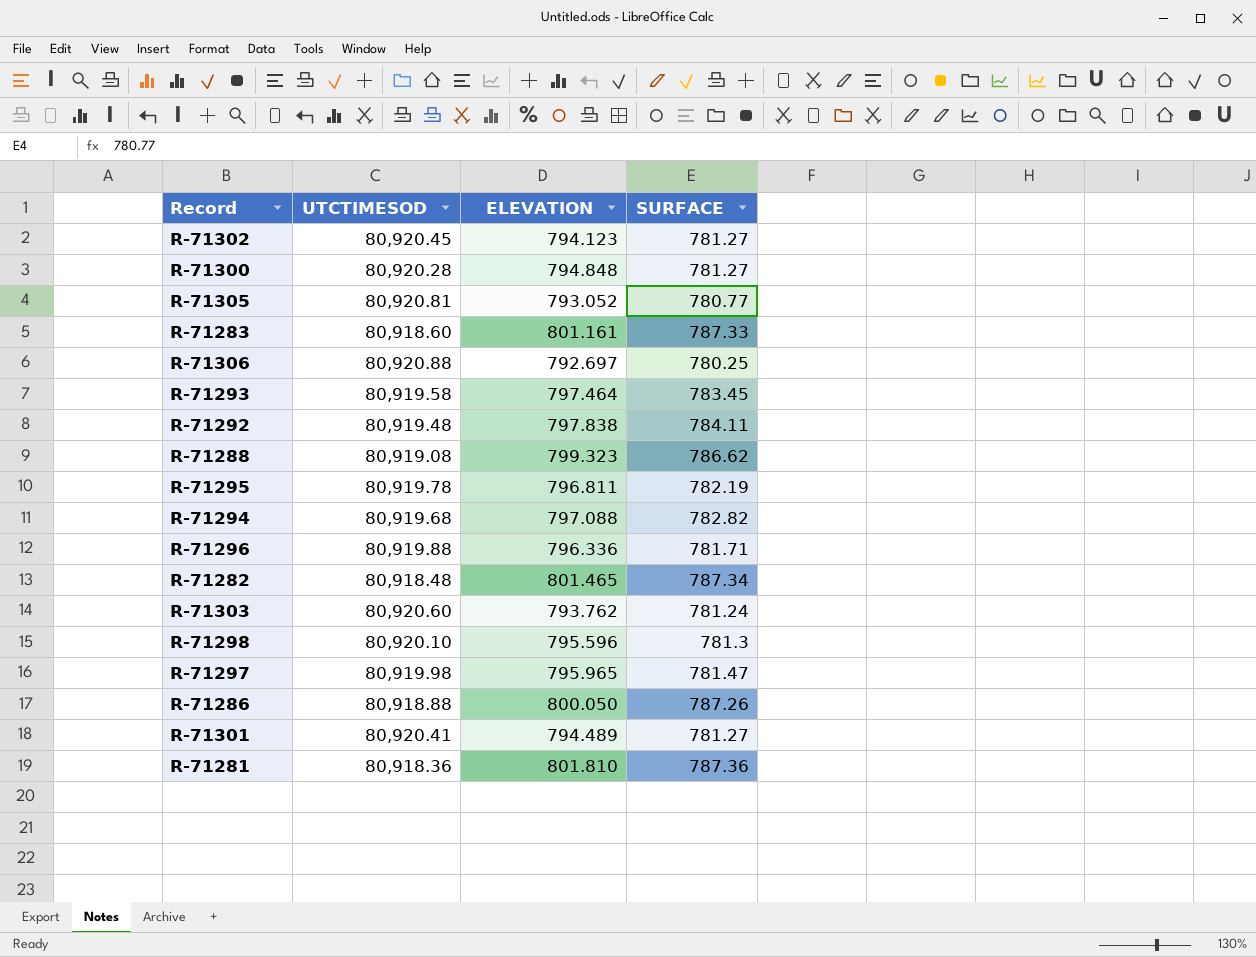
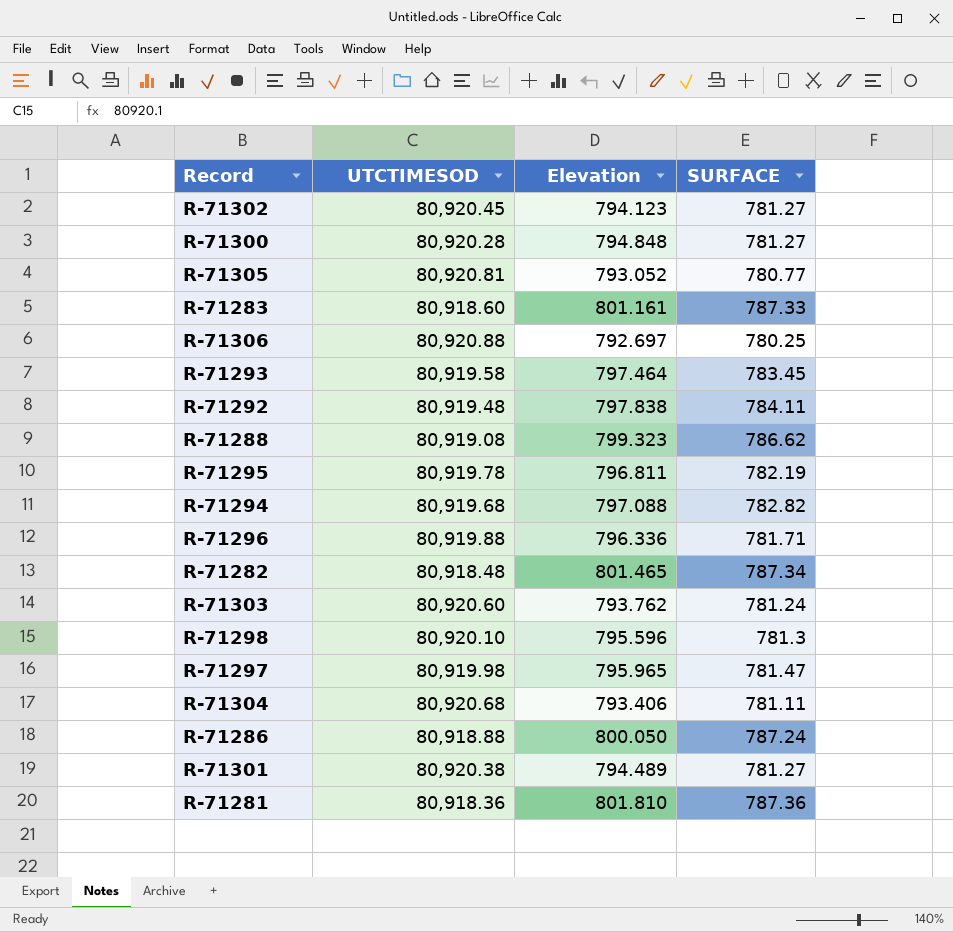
column name: ELEVATION -> Elevation
row R-71304: none -> 80,920.68 | 793.406 | 781.11
R-71286 | SURFACE: 787.26 -> 787.24
R-71301 | UTCTIMESOD: 80,920.41 -> 80,920.38

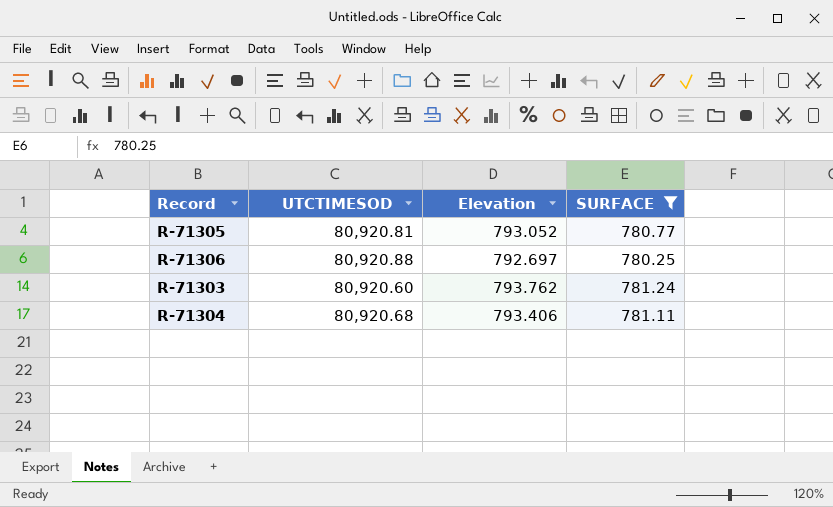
filter: none -> SURFACE <= 781.24

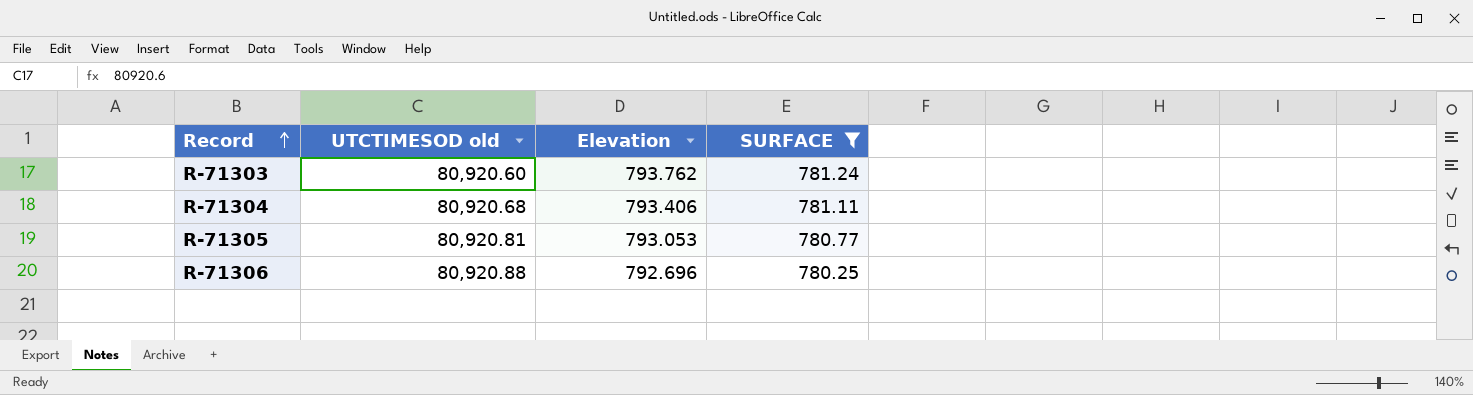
row order: none -> Record ascending
column name: UTCTIMESOD -> UTCTIMESOD old
R-71305 | Elevation: 793.052 -> 793.053
R-71306 | Elevation: 792.697 -> 792.696

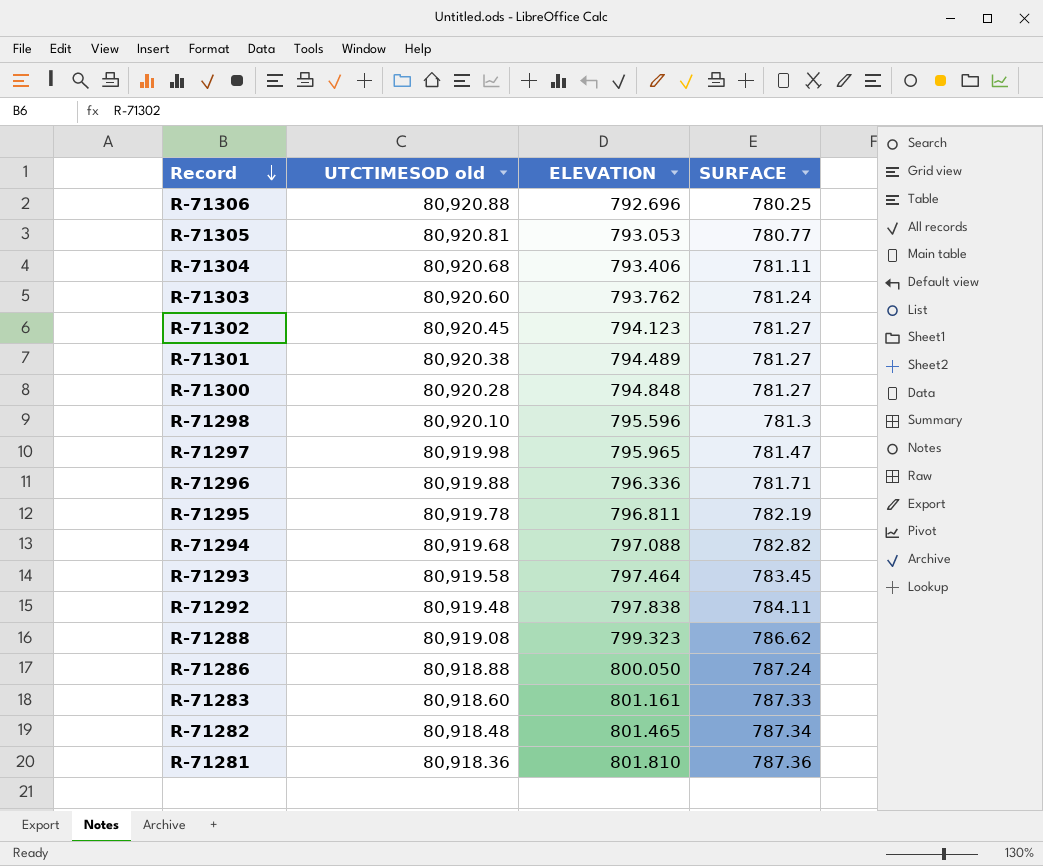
filter: SURFACE <= 781.24 -> none
row order: Record ascending -> Record descending
column name: Elevation -> ELEVATION

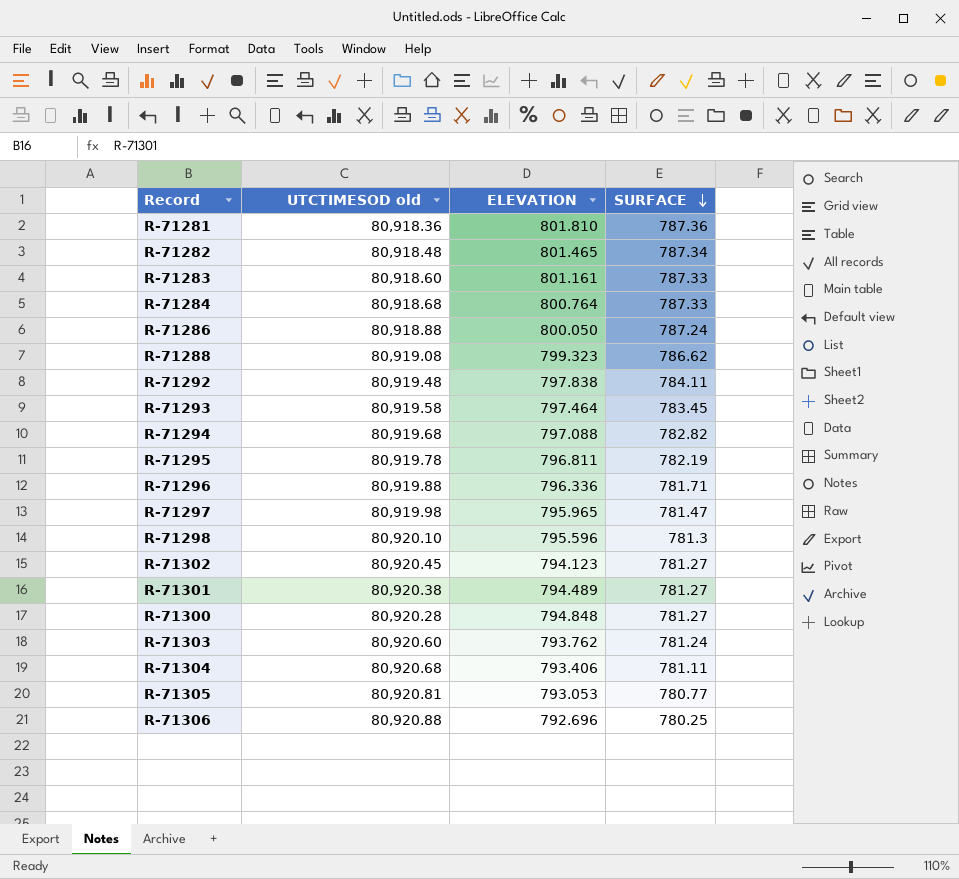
row order: Record descending -> SURFACE descending
row R-71284: none -> 80,918.68 | 800.764 | 787.33

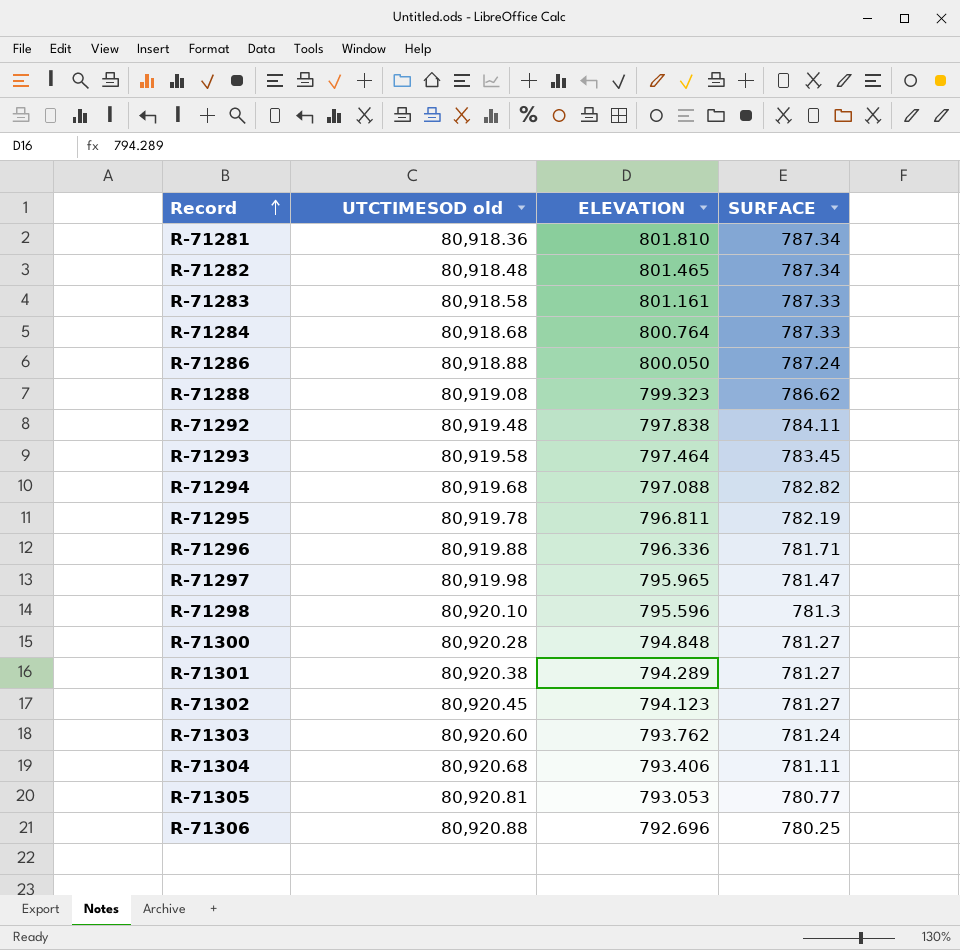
row order: SURFACE descending -> Record ascending
R-71281 | SURFACE: 787.36 -> 787.34
R-71283 | UTCTIMESOD old: 80,918.60 -> 80,918.58
R-71301 | ELEVATION: 794.489 -> 794.289

